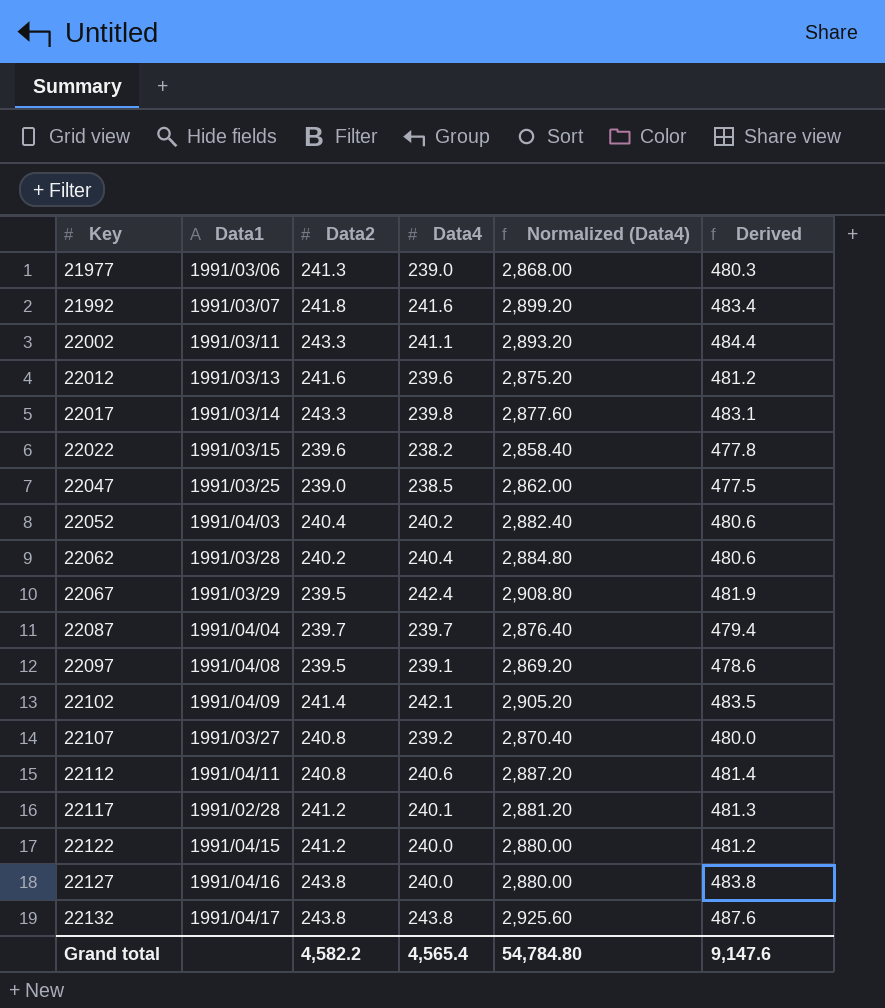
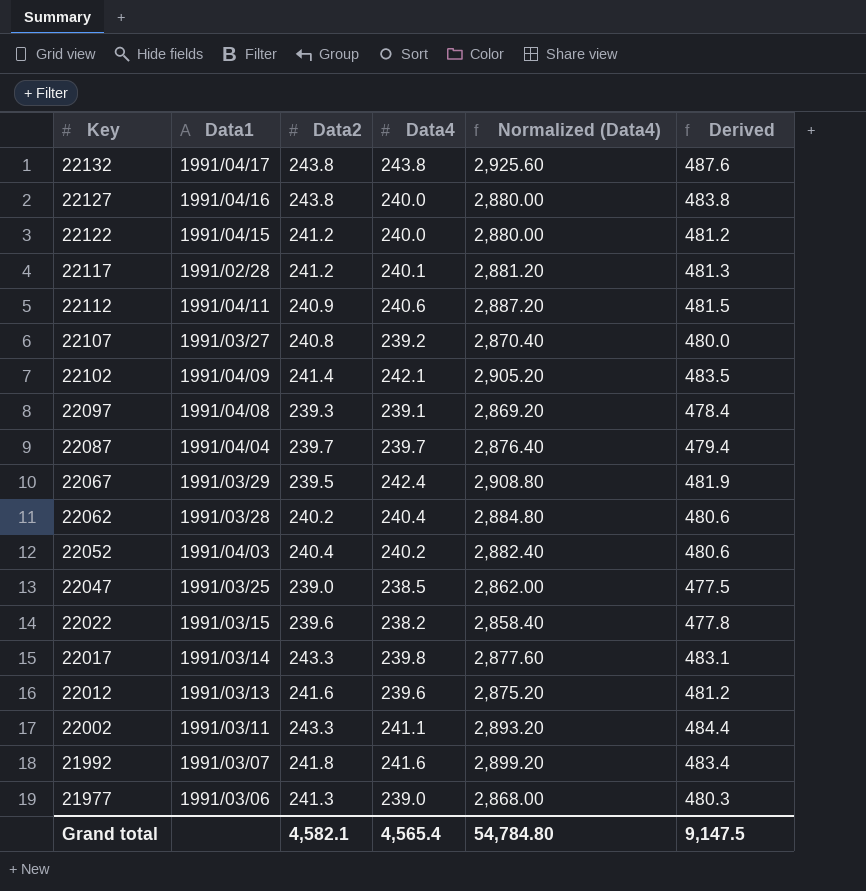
row order: Key ascending -> Key descending
22112 | Data2: 240.8 -> 240.9
22112 | Derived: 481.4 -> 481.5
22097 | Data2: 239.5 -> 239.3
22097 | Derived: 478.6 -> 478.4
Grand total | Data2: 4,582.2 -> 4,582.1
Grand total | Derived: 9,147.6 -> 9,147.5

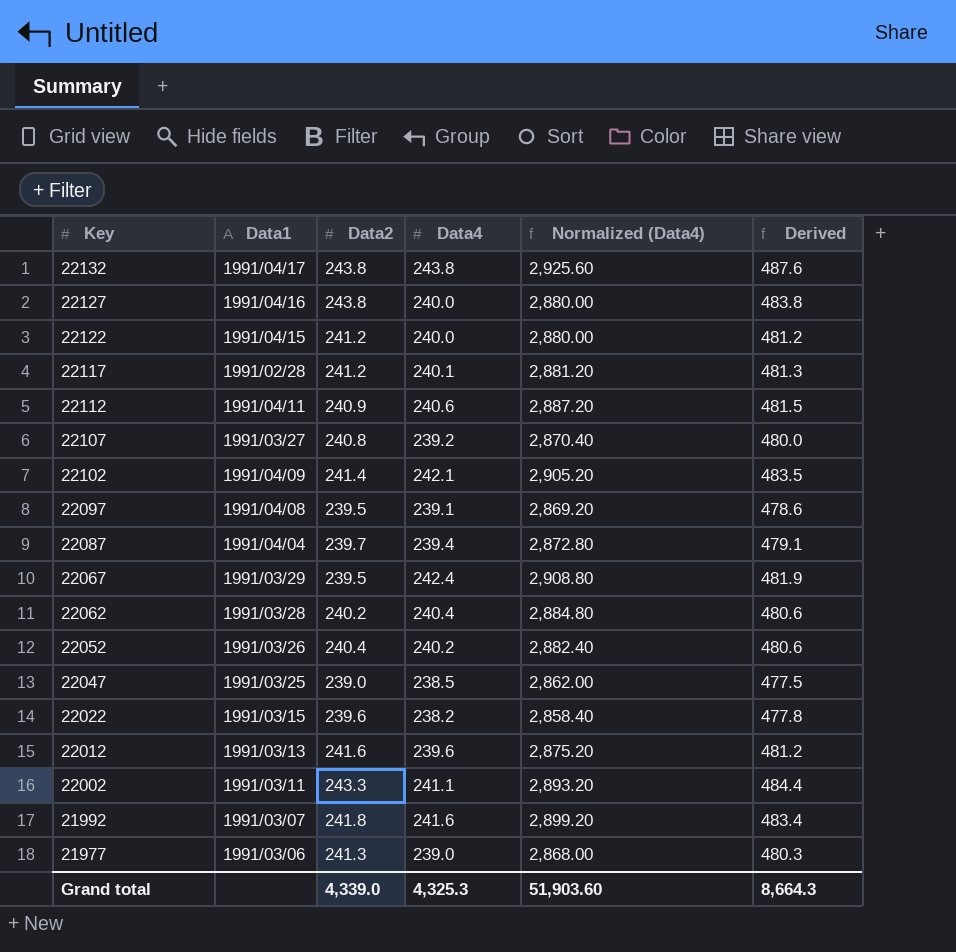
row 22017: 1991/03/14 | 243.3 | 239.8 | 2,877.60 | 483.1 -> none
22097 | Data2: 239.3 -> 239.5
22097 | Derived: 478.4 -> 478.6
22087 | Data4: 239.7 -> 239.4
22087 | Normalized (Data4): 2,876.40 -> 2,872.80
22087 | Derived: 479.4 -> 479.1
22052 | Data1: 1991/04/03 -> 1991/03/26
Grand total | Data2: 4,582.1 -> 4,339.0
Grand total | Data4: 4,565.4 -> 4,325.3
Grand total | Normalized (Data4): 54,784.80 -> 51,903.60
Grand total | Derived: 9,147.5 -> 8,664.3

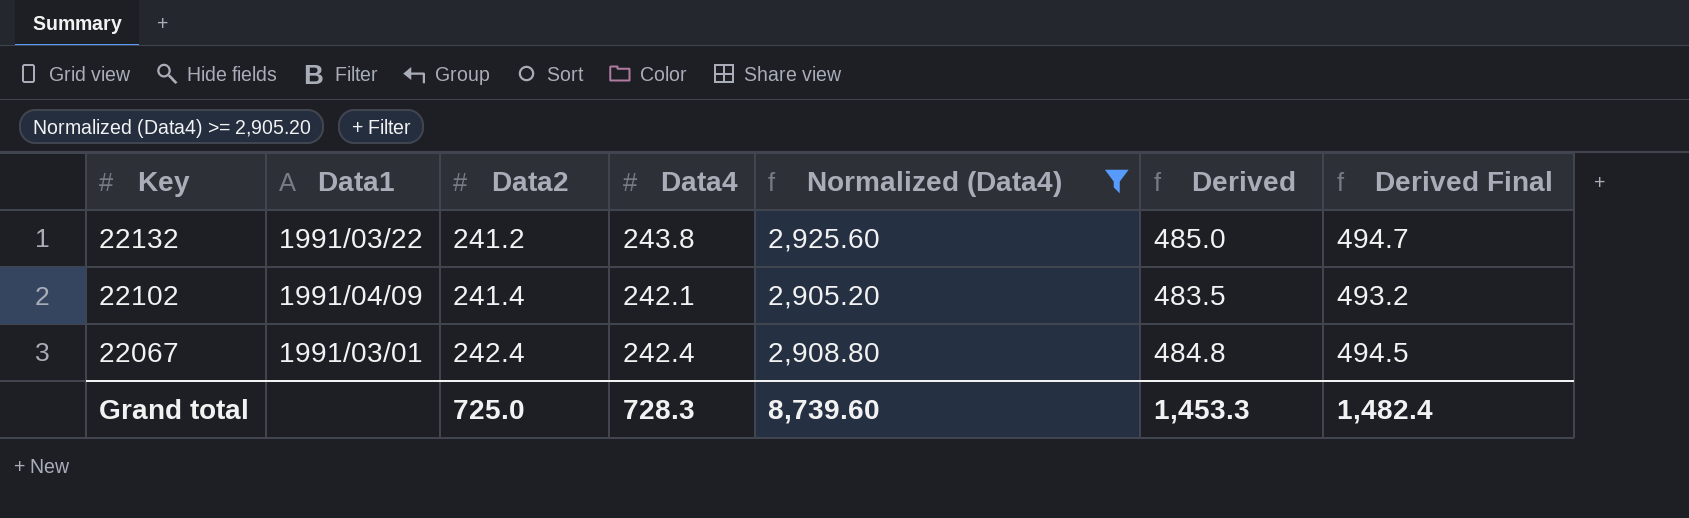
filter: none -> Normalized (Data4) >= 2,905.20
column Derived Final | formula: none -> [Derived] * 1.02
22132 | Data1: 1991/04/17 -> 1991/03/22
22132 | Data2: 243.8 -> 241.2
22132 | Derived: 487.6 -> 485.0
22067 | Data1: 1991/03/29 -> 1991/03/01
22067 | Data2: 239.5 -> 242.4
22067 | Derived: 481.9 -> 484.8
Grand total | Data2: 4,339.0 -> 725.0
Grand total | Data4: 4,325.3 -> 728.3
Grand total | Normalized (Data4): 51,903.60 -> 8,739.60
Grand total | Derived: 8,664.3 -> 1,453.3

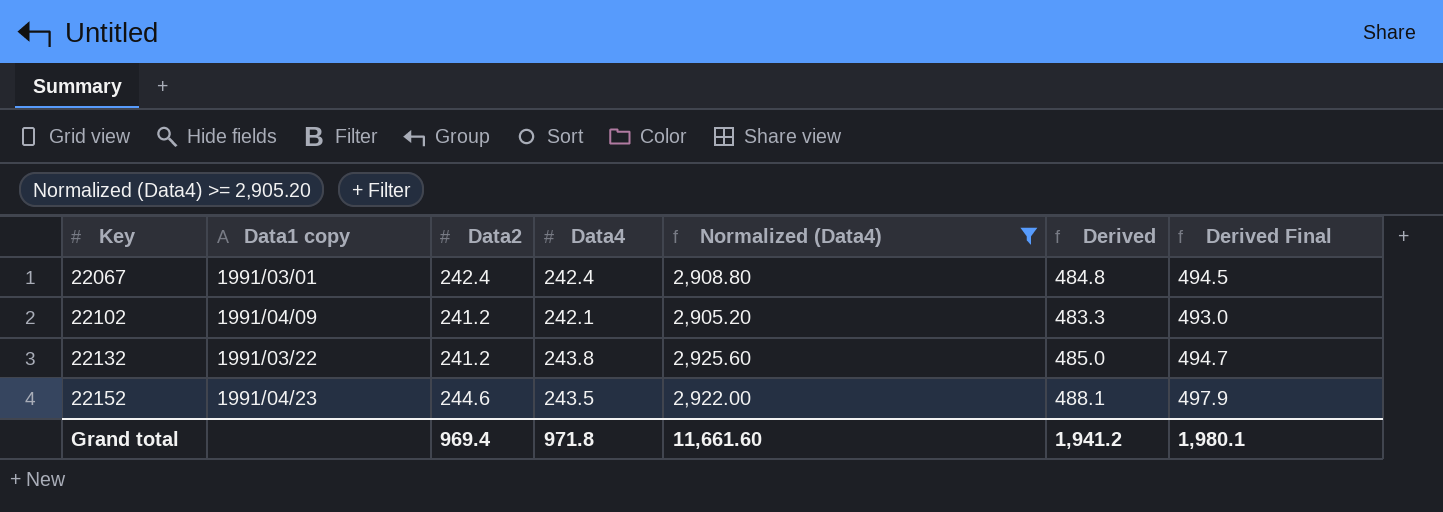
row order: Key descending -> Key ascending
column name: Data1 -> Data1 copy
22102 | Data2: 241.4 -> 241.2
22102 | Derived: 483.5 -> 483.3
22102 | Derived Final: 493.2 -> 493.0
row 22152: none -> 1991/04/23 | 244.6 | 243.5 | 2,922.00 | 488.1 | 497.9
Grand total | Data2: 725.0 -> 969.4
Grand total | Data4: 728.3 -> 971.8
Grand total | Normalized (Data4): 8,739.60 -> 11,661.60
Grand total | Derived: 1,453.3 -> 1,941.2
Grand total | Derived Final: 1,482.4 -> 1,980.1

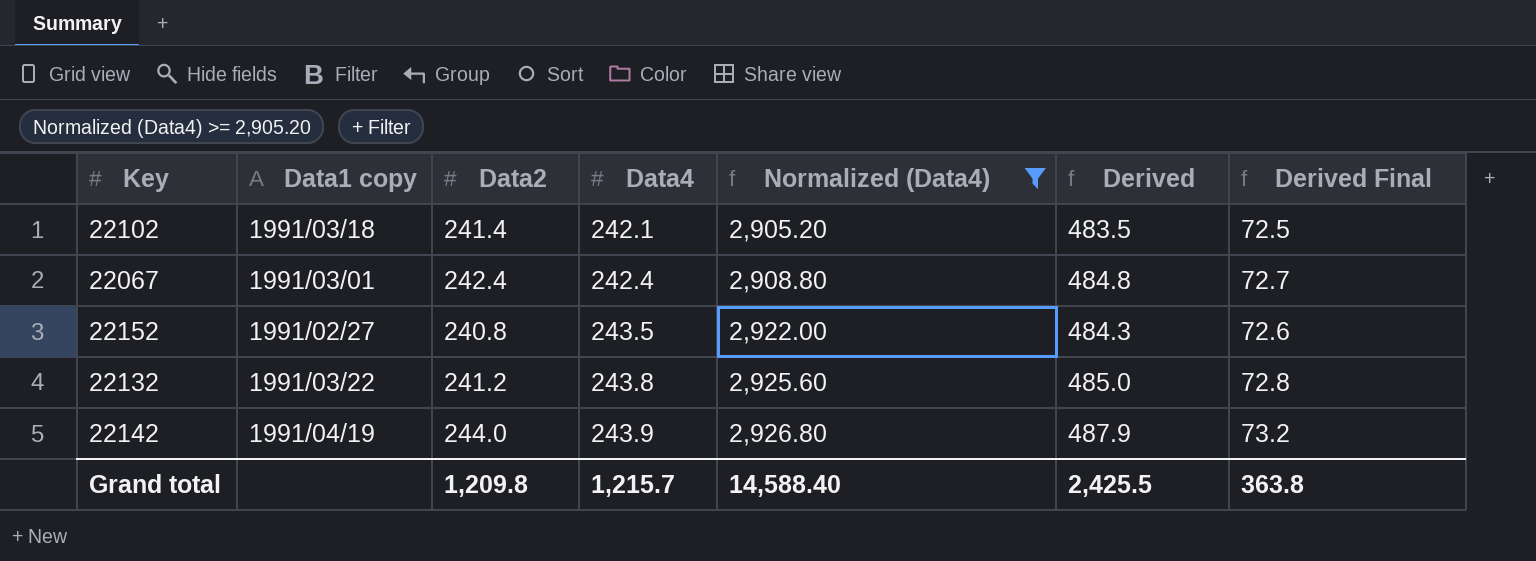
row order: Key ascending -> Data4 ascending
column Derived Final | formula: [Derived] * 1.02 -> [Derived] * 0.15
22102 | Data1 copy: 1991/04/09 -> 1991/03/18
22102 | Data2: 241.2 -> 241.4
22102 | Derived: 483.3 -> 483.5
22152 | Data1 copy: 1991/04/23 -> 1991/02/27
22152 | Data2: 244.6 -> 240.8
22152 | Derived: 488.1 -> 484.3
row 22142: none -> 1991/04/19 | 244.0 | 243.9 | 2,926.80 | 487.9 | 73.2
Grand total | Data2: 969.4 -> 1,209.8
Grand total | Data4: 971.8 -> 1,215.7
Grand total | Normalized (Data4): 11,661.60 -> 14,588.40
Grand total | Derived: 1,941.2 -> 2,425.5
Grand total | Derived Final: 1,980.1 -> 363.8

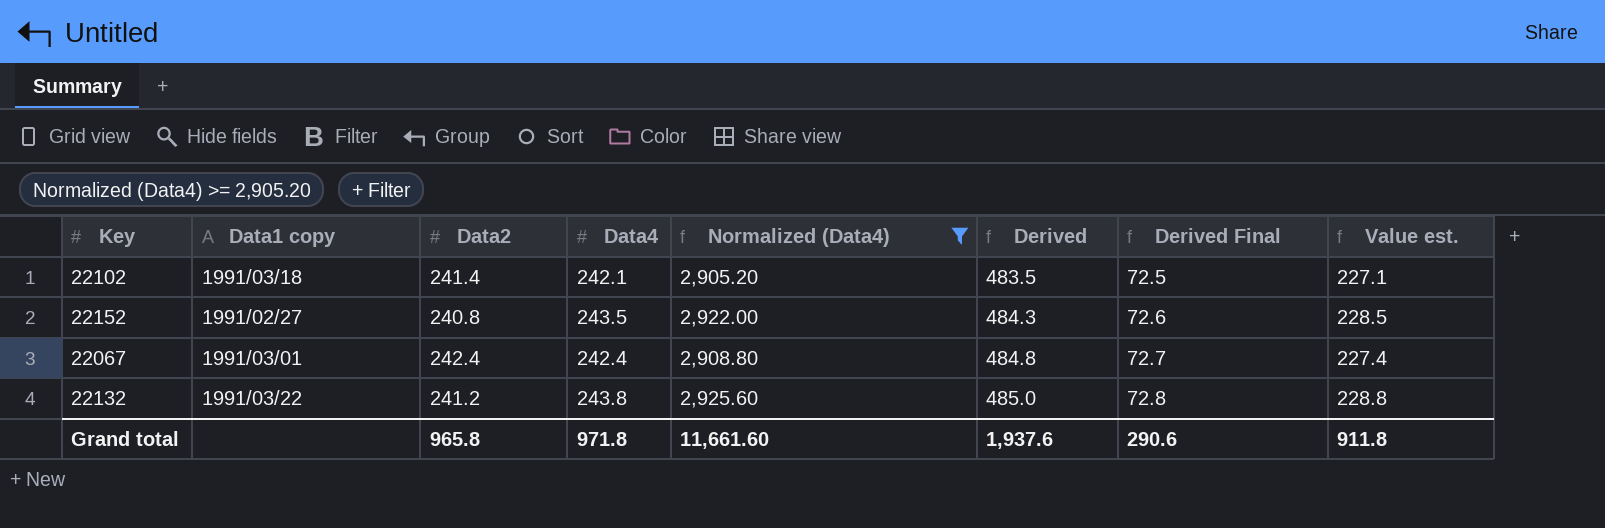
row order: Data4 ascending -> Derived ascending
column Value est. | formula: none -> [Data4] - 15
row 22142: 1991/04/19 | 244.0 | 243.9 | 2,926.80 | 487.9 | 73.2 -> none
Grand total | Data2: 1,209.8 -> 965.8
Grand total | Data4: 1,215.7 -> 971.8
Grand total | Normalized (Data4): 14,588.40 -> 11,661.60
Grand total | Derived: 2,425.5 -> 1,937.6
Grand total | Derived Final: 363.8 -> 290.6

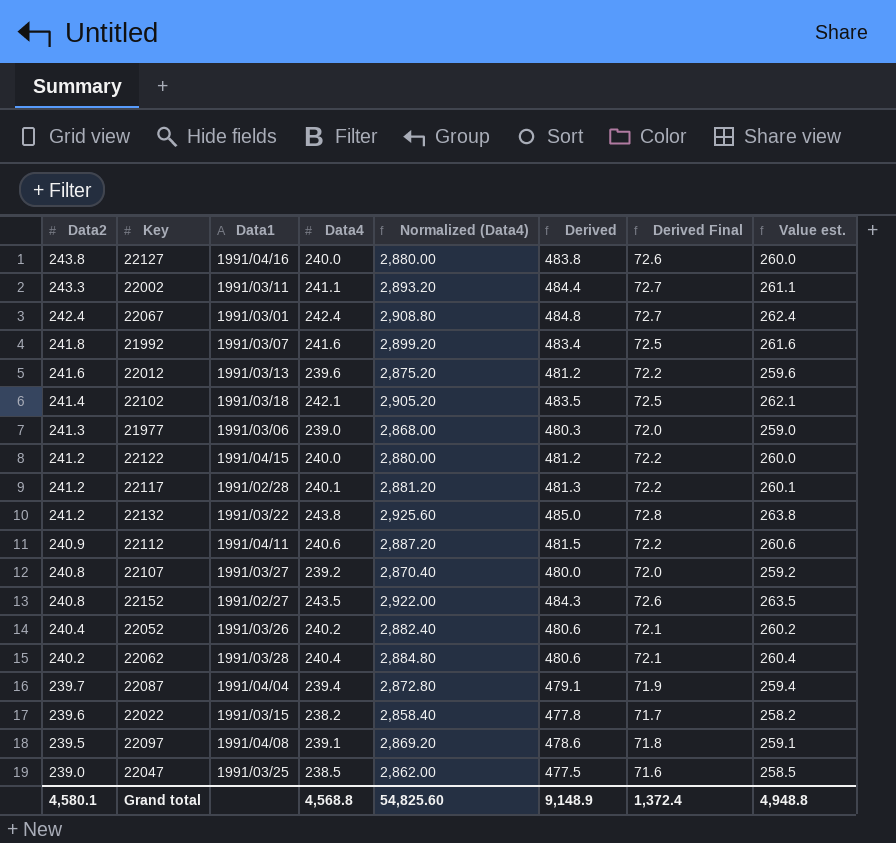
filter: Normalized (Data4) >= 2,905.20 -> none
row order: Derived ascending -> Data2 descending
column Data2 | position: 3 -> 1
column name: Data1 copy -> Data1
column Value est. | formula: [Data4] - 15 -> [Data4] + 20
Grand total | Data2: 965.8 -> 4,580.1
Grand total | Data4: 971.8 -> 4,568.8
Grand total | Normalized (Data4): 11,661.60 -> 54,825.60
Grand total | Derived: 1,937.6 -> 9,148.9
Grand total | Derived Final: 290.6 -> 1,372.4
Grand total | Value est.: 911.8 -> 4,948.8

